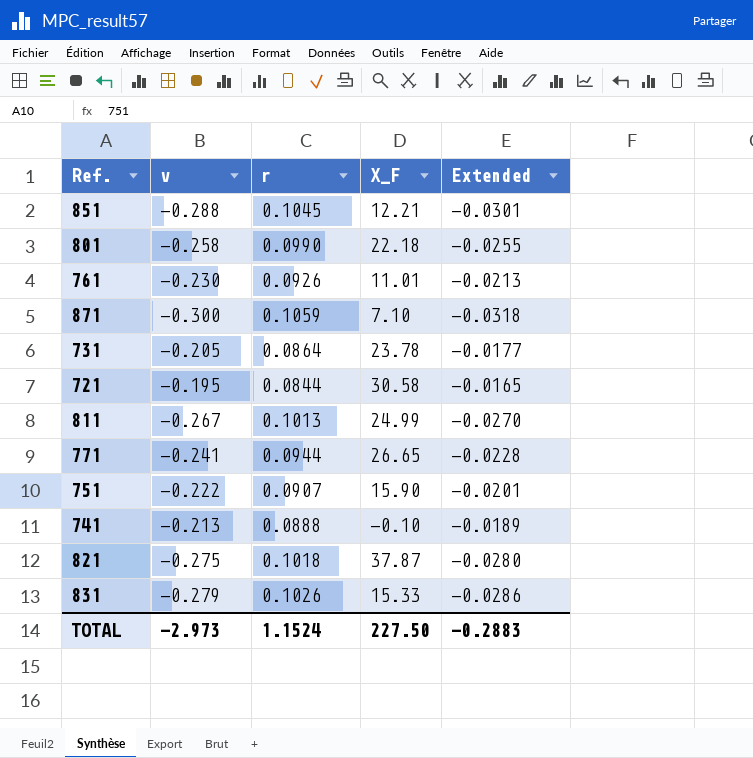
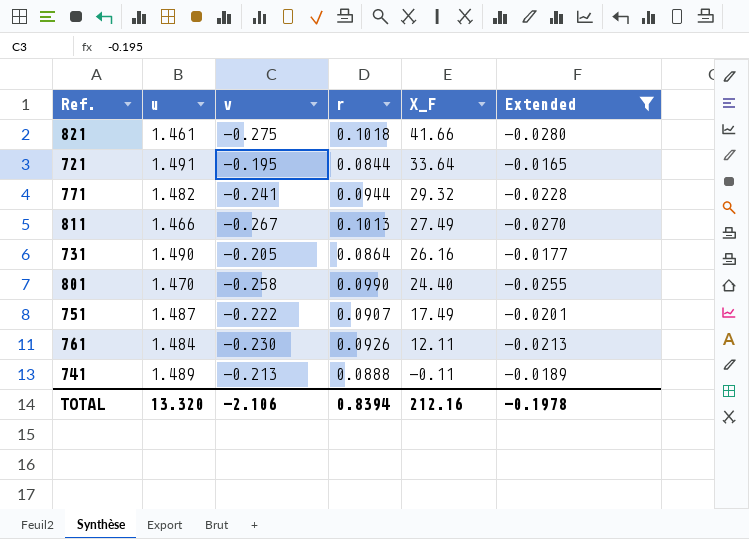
filter: none -> Extended >= -0.0280
row order: none -> X_F descending
column u | position: none -> 2
821 | X_F: 37.87 -> 41.66
721 | X_F: 30.58 -> 33.64
771 | X_F: 26.65 -> 29.32
811 | X_F: 24.99 -> 27.49
731 | X_F: 23.78 -> 26.16
801 | X_F: 22.18 -> 24.40
751 | X_F: 15.90 -> 17.49
761 | X_F: 11.01 -> 12.11
741 | X_F: -0.10 -> -0.11
TOTAL | v: -2.973 -> -2.106
TOTAL | r: 1.1524 -> 0.8394
TOTAL | X_F: 227.50 -> 212.16
TOTAL | Extended: -0.2883 -> -0.1978

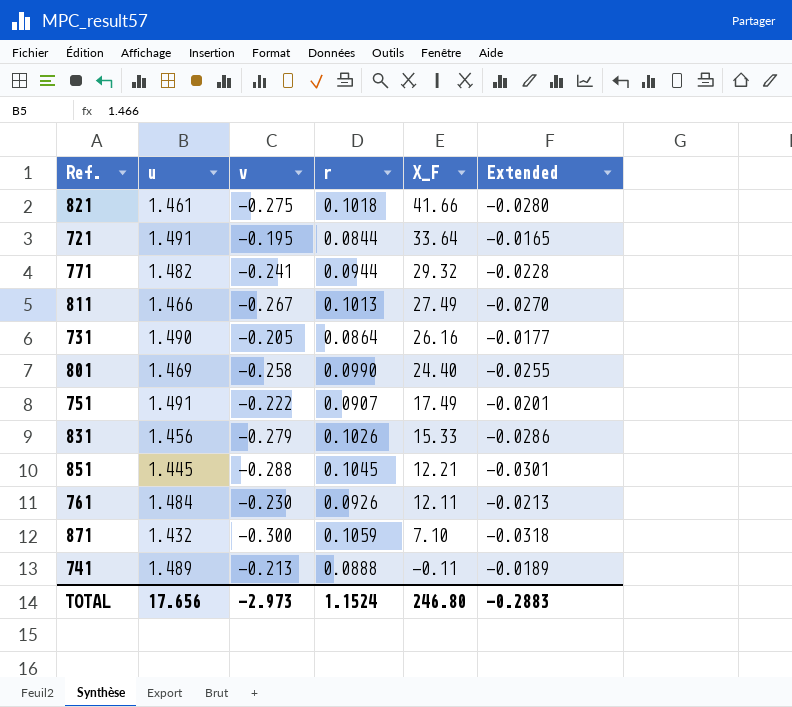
filter: Extended >= -0.0280 -> none
801 | u: 1.470 -> 1.469
751 | u: 1.487 -> 1.491
TOTAL | u: 13.320 -> 17.656
TOTAL | v: -2.106 -> -2.973
TOTAL | r: 0.8394 -> 1.1524
TOTAL | X_F: 212.16 -> 246.80
TOTAL | Extended: -0.1978 -> -0.2883

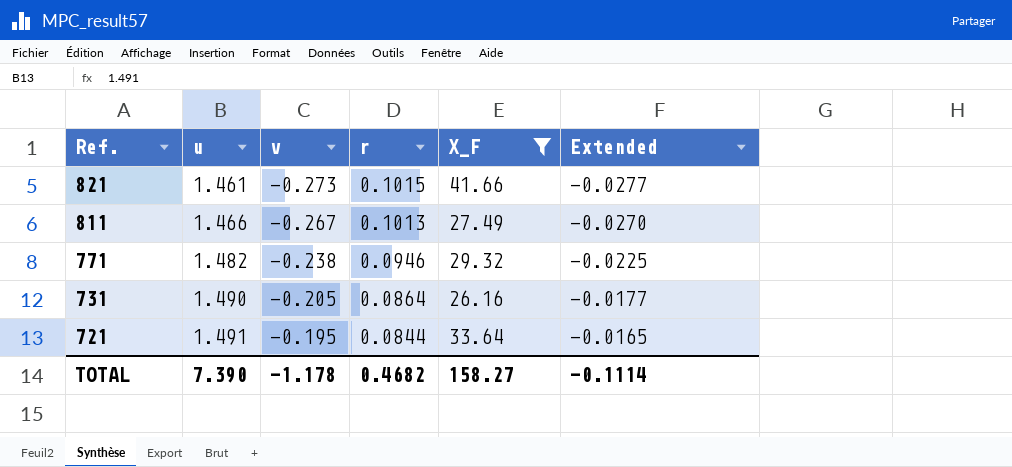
filter: none -> X_F >= 26.16
row order: X_F descending -> Ref. descending
821 | v: -0.275 -> -0.273
821 | r: 0.1018 -> 0.1015
821 | Extended: -0.0280 -> -0.0277
771 | v: -0.241 -> -0.238
771 | r: 0.0944 -> 0.0946
771 | Extended: -0.0228 -> -0.0225
TOTAL | u: 17.656 -> 7.390
TOTAL | v: -2.973 -> -1.178
TOTAL | r: 1.1524 -> 0.4682
TOTAL | X_F: 246.80 -> 158.27
TOTAL | Extended: -0.2883 -> -0.1114

